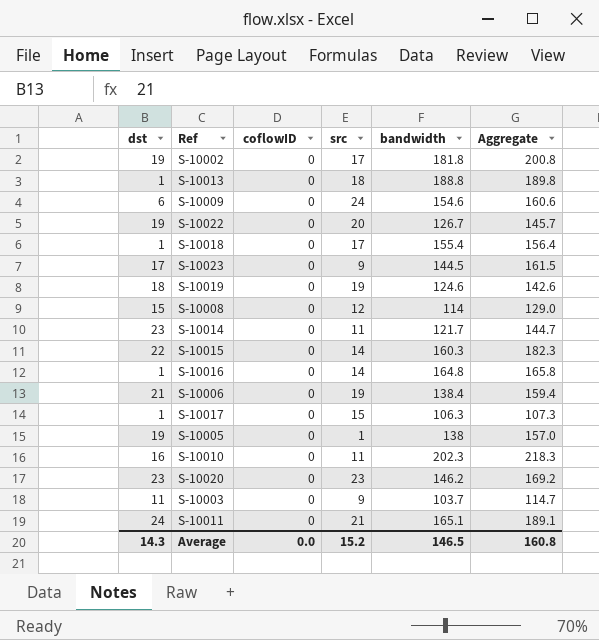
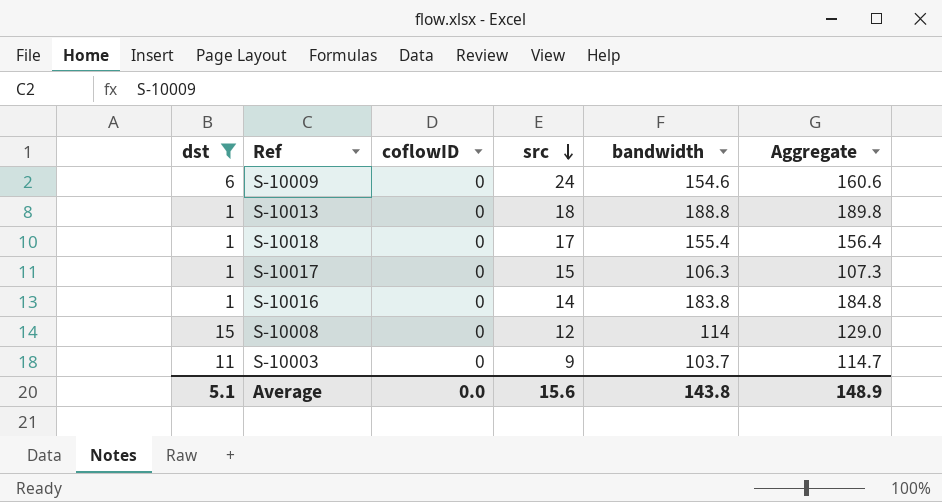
filter: none -> dst <= 15
row order: none -> src descending
S-10016 | bandwidth: 164.8 -> 183.8
S-10016 | Aggregate: 165.8 -> 184.8
Average | dst: 14.3 -> 5.1
Average | src: 15.2 -> 15.6
Average | bandwidth: 146.5 -> 143.8
Average | Aggregate: 160.8 -> 148.9

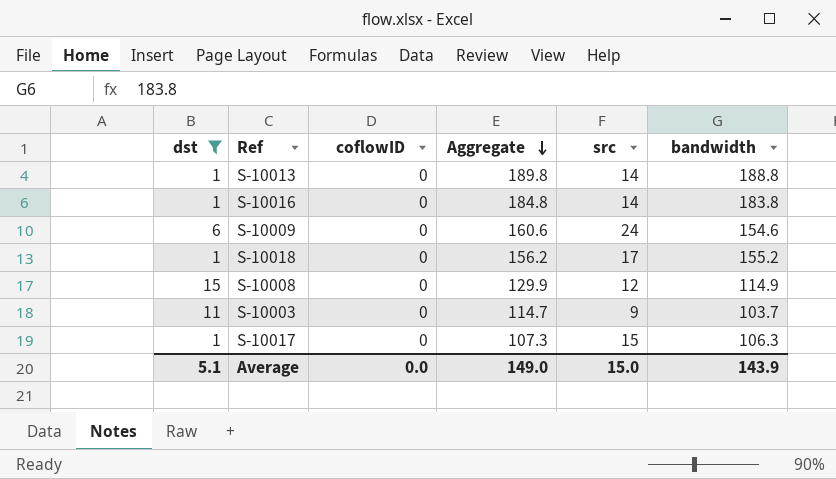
row order: src descending -> Aggregate descending
column Aggregate | position: 6 -> 4
S-10013 | src: 18 -> 14
S-10018 | Aggregate: 156.4 -> 156.2
S-10018 | bandwidth: 155.4 -> 155.2
S-10008 | Aggregate: 129.0 -> 129.9
S-10008 | bandwidth: 114 -> 114.9
Average | Aggregate: 148.9 -> 149.0
Average | src: 15.6 -> 15.0
Average | bandwidth: 143.8 -> 143.9

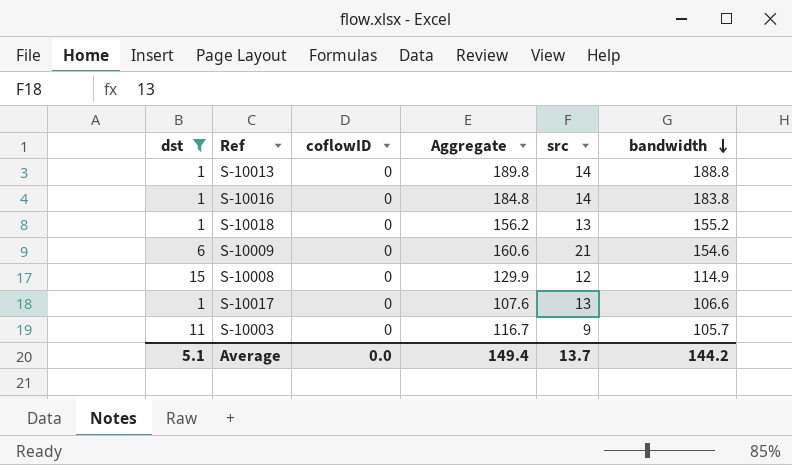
row order: Aggregate descending -> bandwidth descending
S-10018 | src: 17 -> 13
S-10009 | src: 24 -> 21
S-10017 | Aggregate: 107.3 -> 107.6
S-10017 | src: 15 -> 13
S-10017 | bandwidth: 106.3 -> 106.6
S-10003 | Aggregate: 114.7 -> 116.7
S-10003 | bandwidth: 103.7 -> 105.7
Average | Aggregate: 149.0 -> 149.4
Average | src: 15.0 -> 13.7
Average | bandwidth: 143.9 -> 144.2

